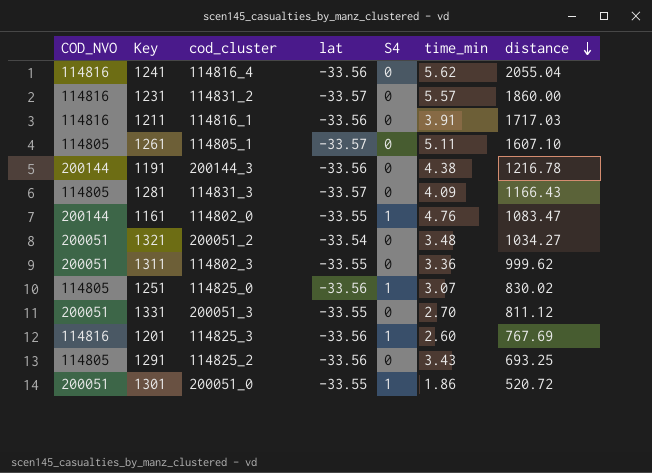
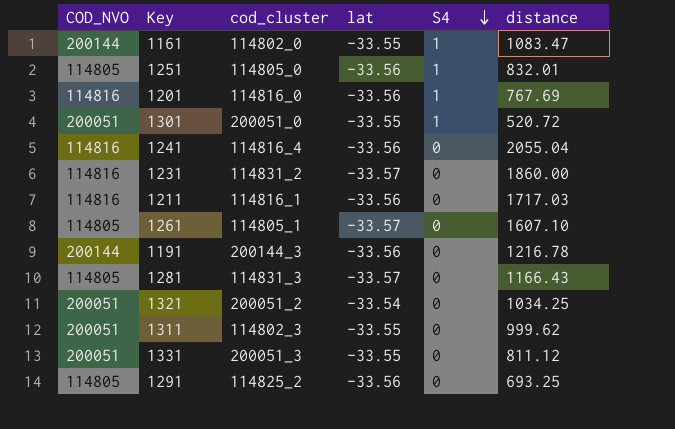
row order: distance descending -> S4 descending
column time_min | position: 6 -> none
1251 | cod_cluster: 114825_0 -> 114805_0
1251 | distance: 830.02 -> 832.01
1201 | cod_cluster: 114825_3 -> 114816_0
1321 | distance: 1034.27 -> 1034.25

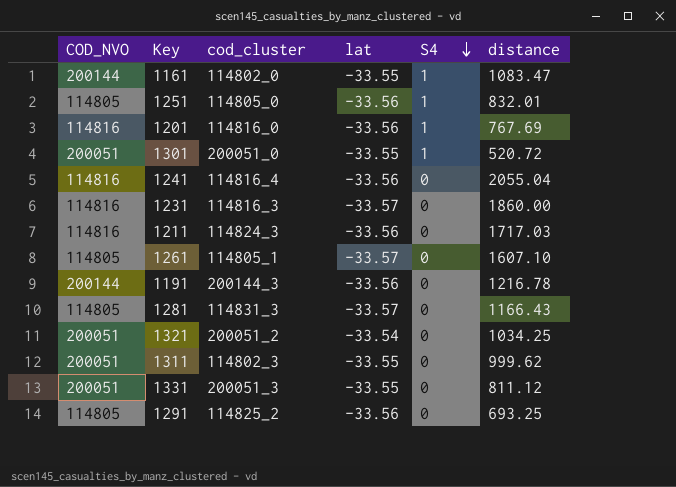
1231 | cod_cluster: 114831_2 -> 114816_3
1211 | cod_cluster: 114816_1 -> 114824_3

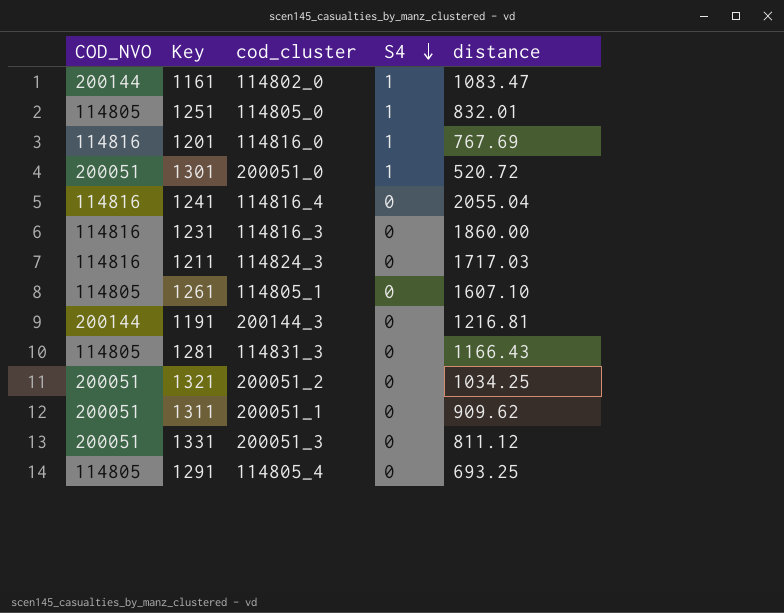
column lat | position: 4 -> none
1191 | distance: 1216.78 -> 1216.81
1311 | cod_cluster: 114802_3 -> 200051_1
1311 | distance: 999.62 -> 909.62
1291 | cod_cluster: 114825_2 -> 114805_4

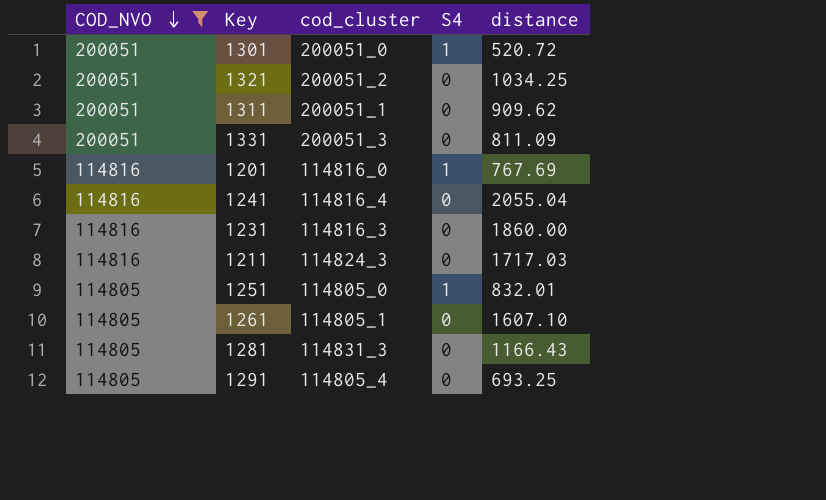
filter: none -> COD_NVO != 200144
row order: S4 descending -> COD_NVO descending
1331 | distance: 811.12 -> 811.09

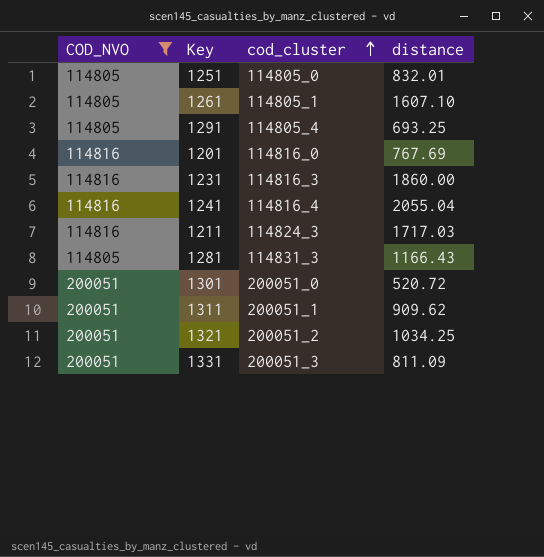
row order: COD_NVO descending -> cod_cluster ascending
column S4 | position: 4 -> none

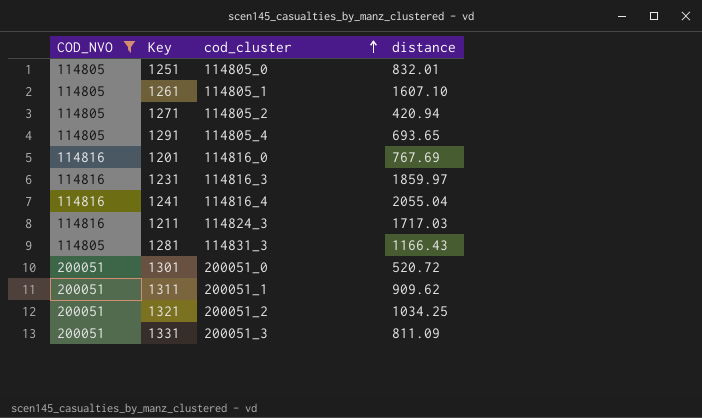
row 1271: none -> 114805 | 114805_2 | 420.94
1291 | distance: 693.25 -> 693.65
1231 | distance: 1860.00 -> 1859.97

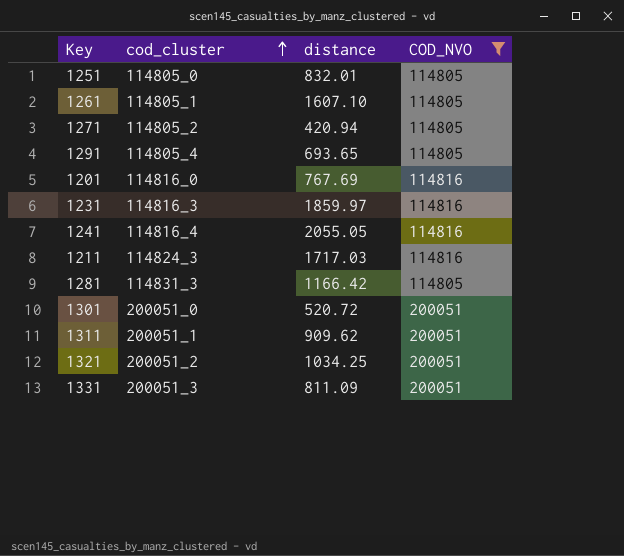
column COD_NVO | position: 1 -> 4
1241 | distance: 2055.04 -> 2055.05
1281 | distance: 1166.43 -> 1166.42

